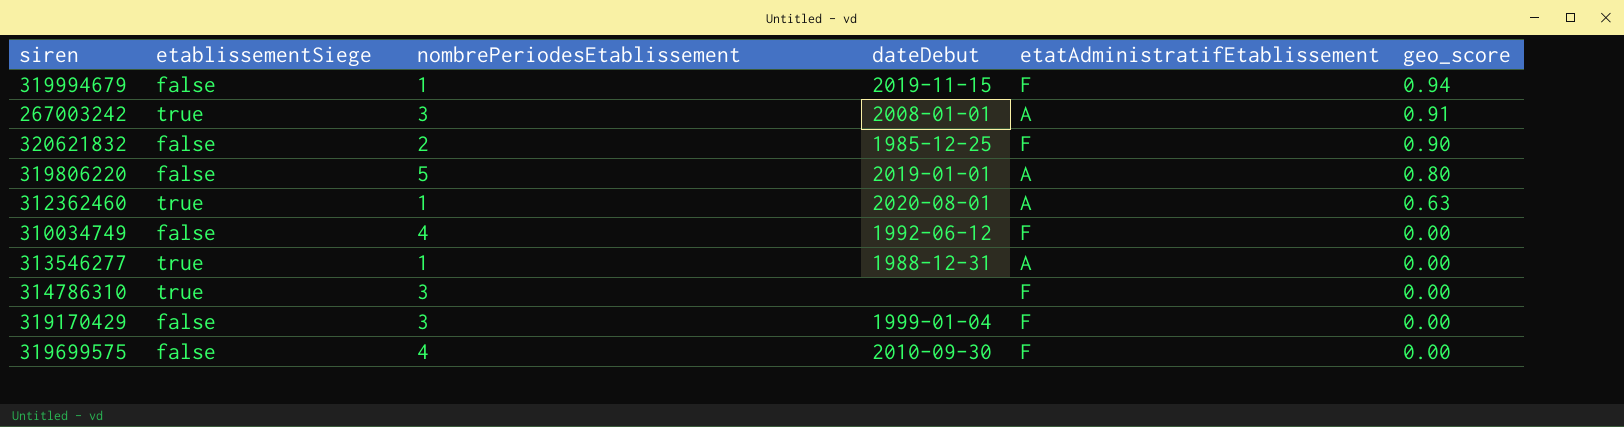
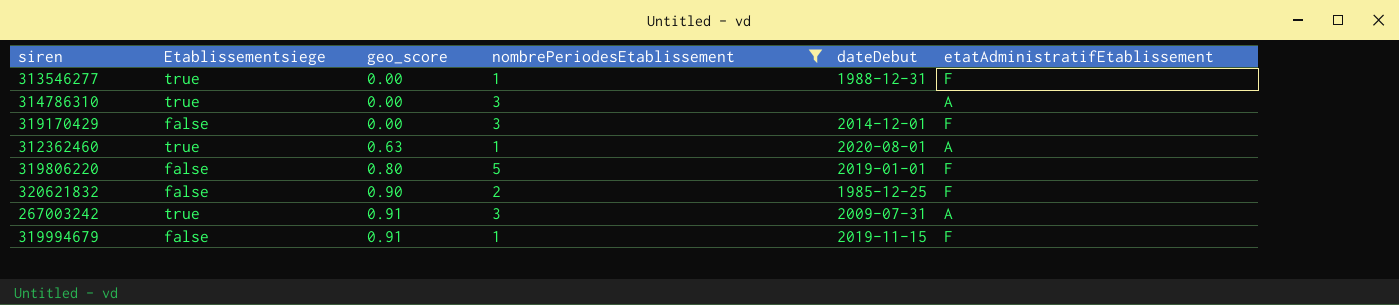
filter: none -> nombrePeriodesEtablissement != 4
row order: geo_score descending -> geo_score ascending
column name: etablissementSiege -> Etablissementsiege
column geo_score | position: 6 -> 3
313546277 | etatAdministratifEtablissement: A -> F
314786310 | etatAdministratifEtablissement: F -> A
319170429 | dateDebut: 1999-01-04 -> 2014-12-01
319806220 | etatAdministratifEtablissement: A -> F
267003242 | dateDebut: 2008-01-01 -> 2009-07-31
319994679 | geo_score: 0.94 -> 0.91

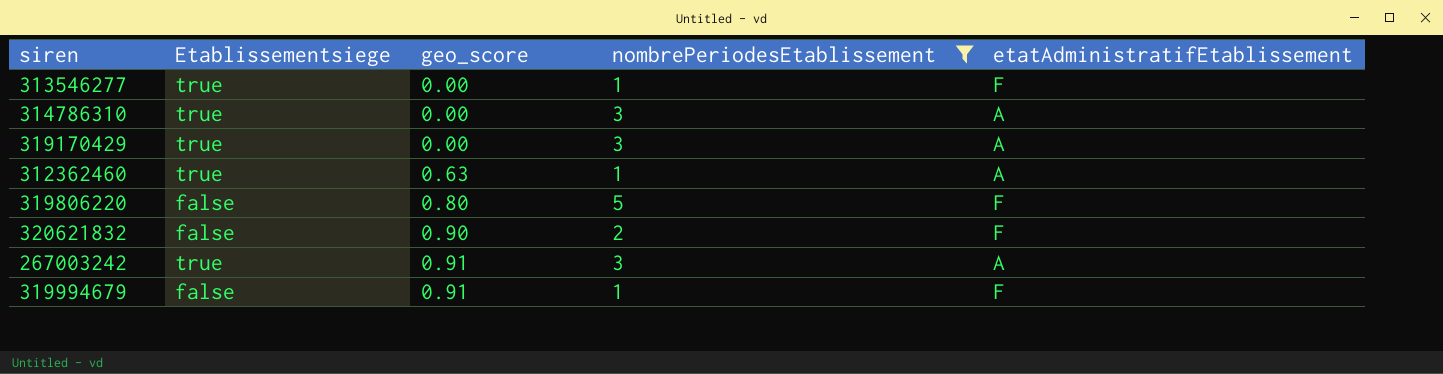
column dateDebut | position: 5 -> none
319170429 | Etablissementsiege: false -> true
319170429 | etatAdministratifEtablissement: F -> A

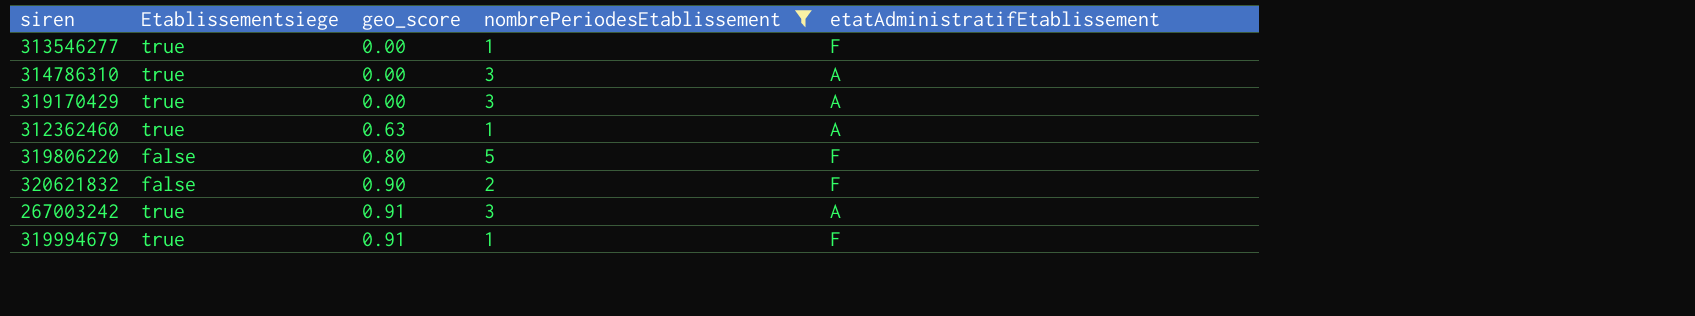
319994679 | Etablissementsiege: false -> true

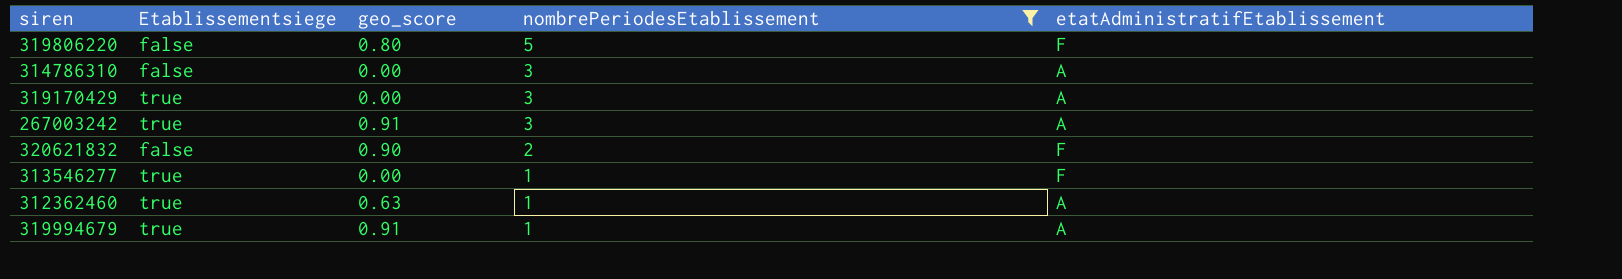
row order: geo_score ascending -> nombrePeriodesEtablissement descending
314786310 | Etablissementsiege: true -> false
319994679 | etatAdministratifEtablissement: F -> A

